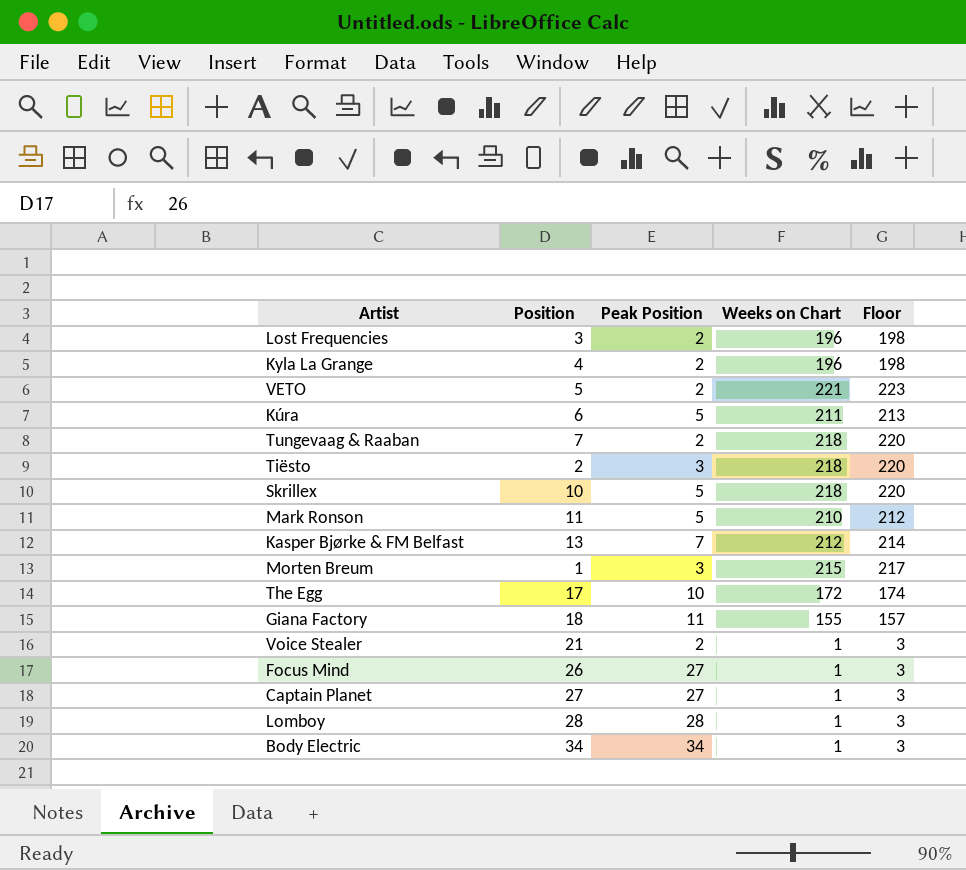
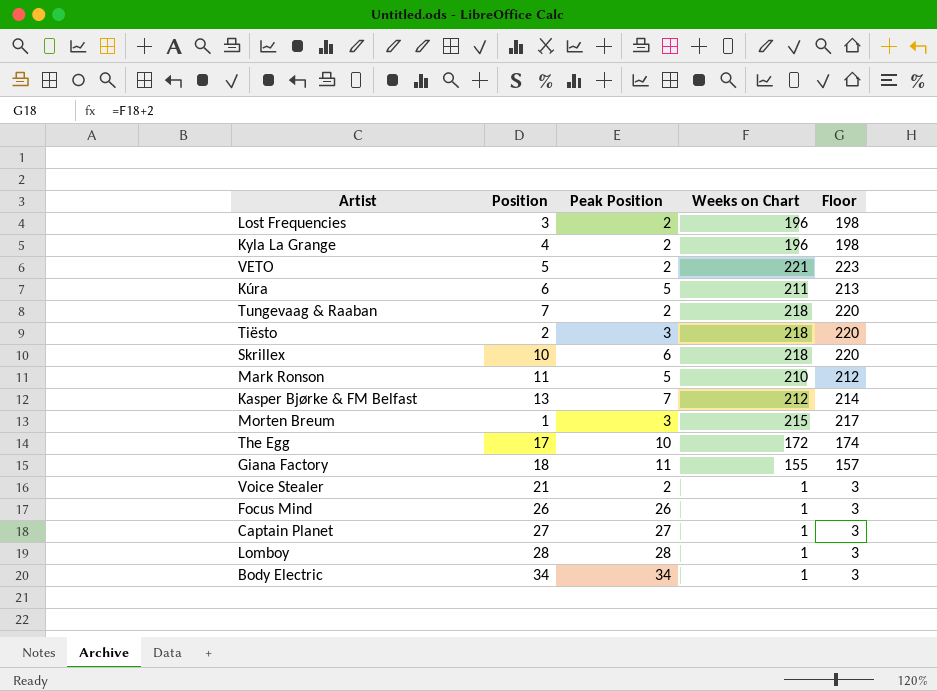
Skrillex | Peak Position: 5 -> 6
Focus Mind | Peak Position: 27 -> 26

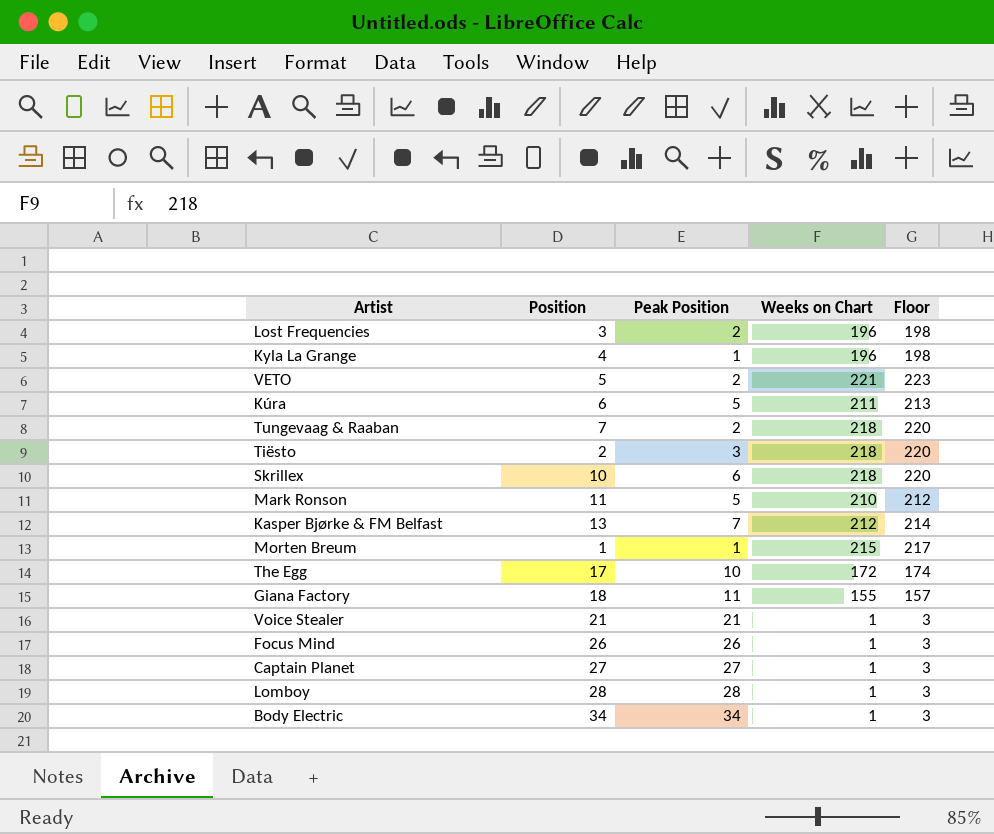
Kyla La Grange | Peak Position: 2 -> 1
Morten Breum | Peak Position: 3 -> 1
Voice Stealer | Peak Position: 2 -> 21

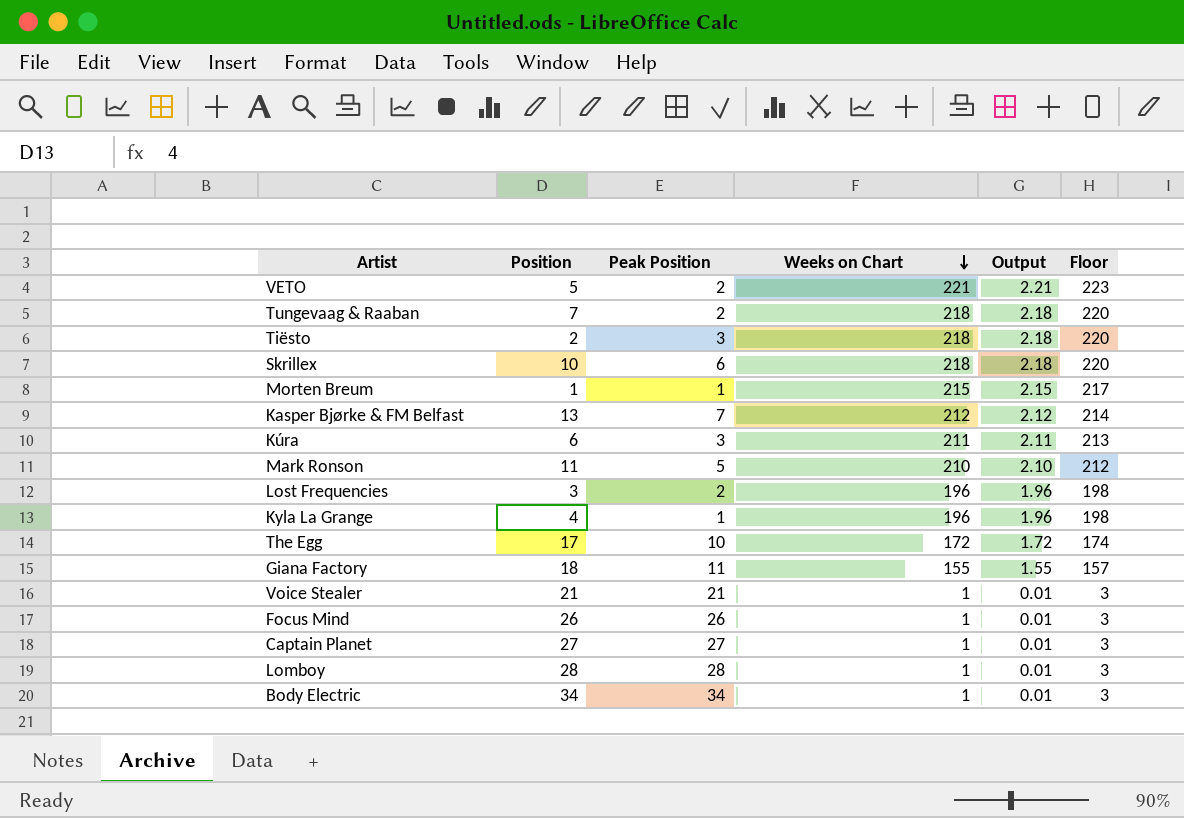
row order: none -> Weeks on Chart descending
column Output | formula: none -> [Weeks on Chart] * 0.01
Kúra | Peak Position: 5 -> 3

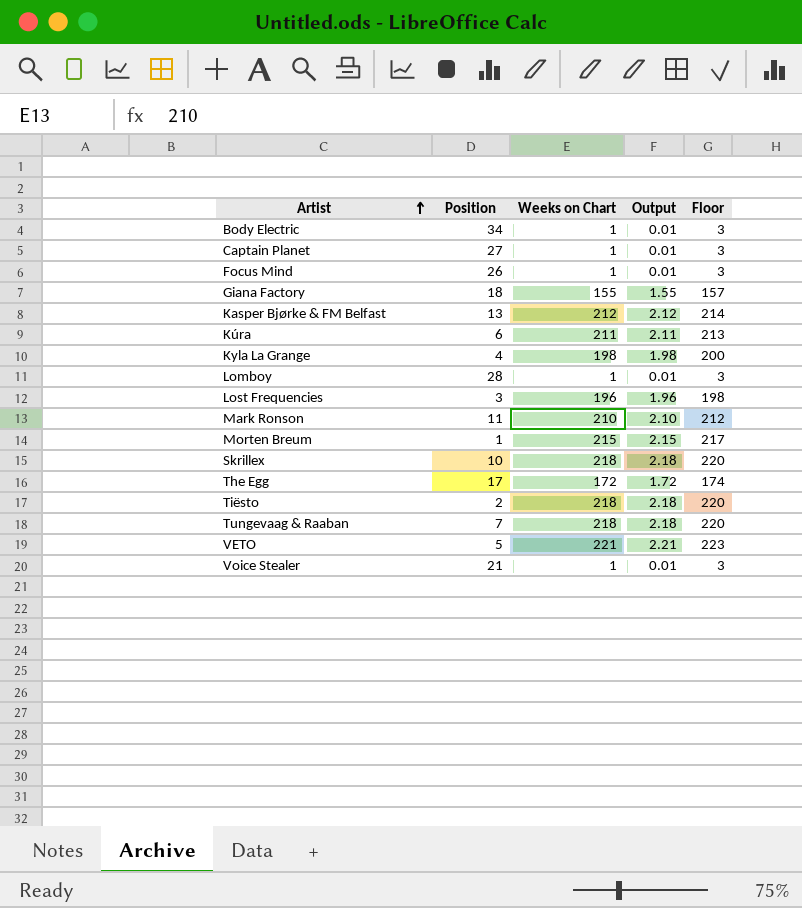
row order: Weeks on Chart descending -> Artist ascending
column Peak Position | position: 3 -> none
Kyla La Grange | Weeks on Chart: 196 -> 198
Kyla La Grange | Output: 1.96 -> 1.98
Kyla La Grange | Floor: 198 -> 200

